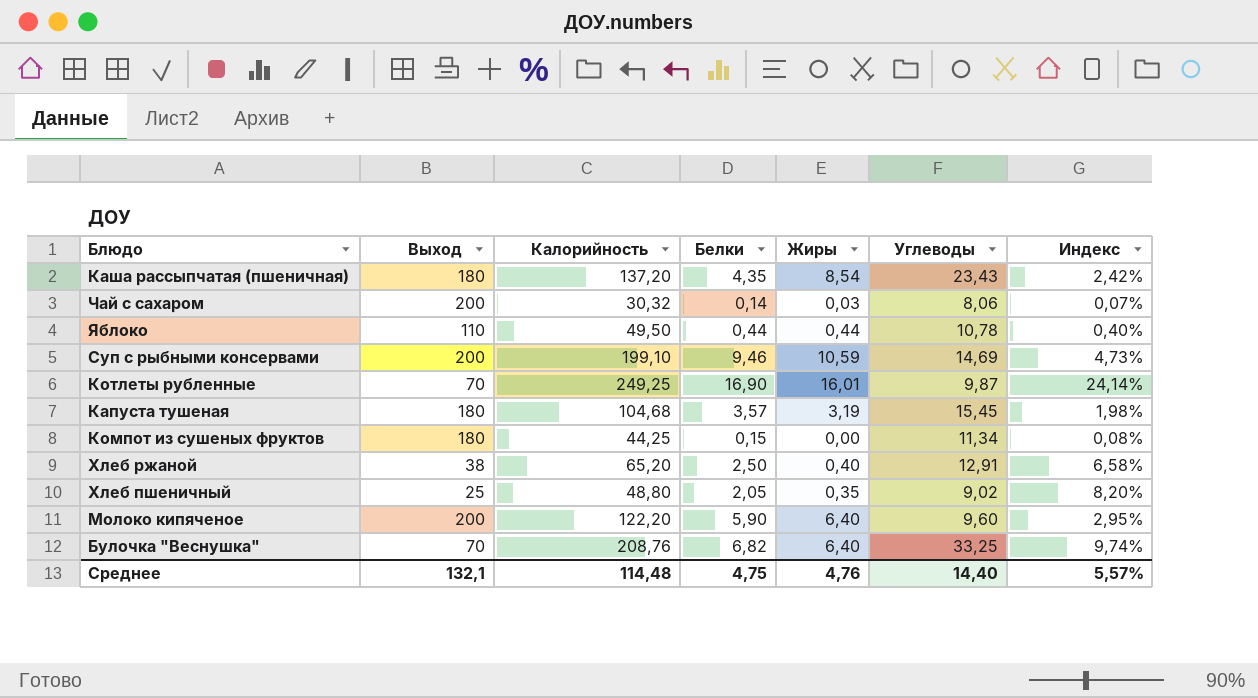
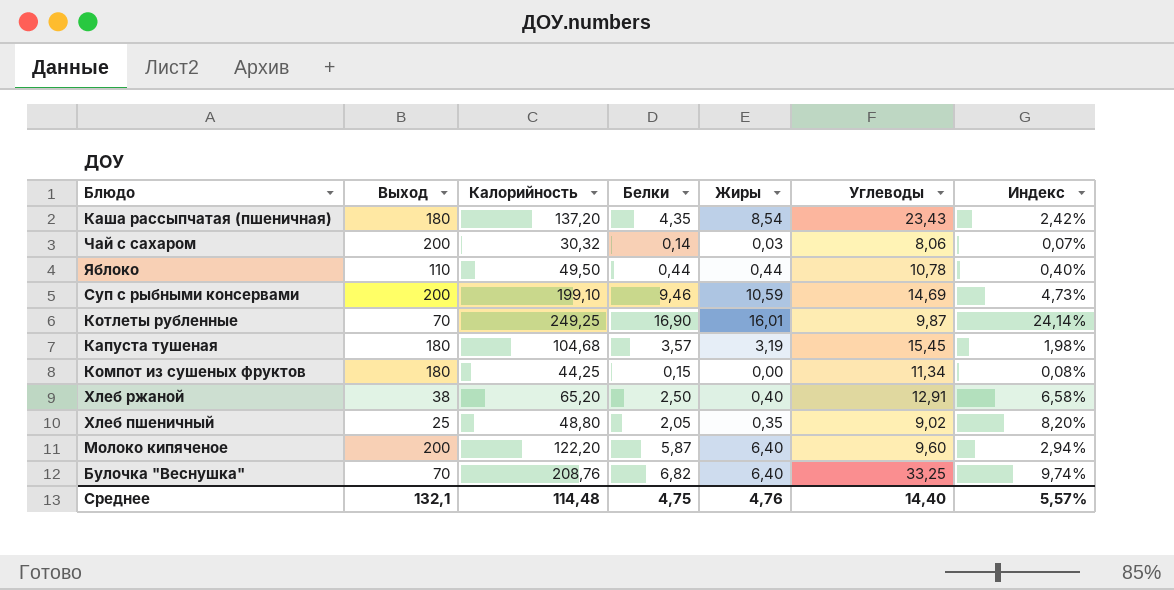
Молоко кипяченое | Белки: 5,90 -> 5,87
Молоко кипяченое | Индекс: 2,95% -> 2,94%

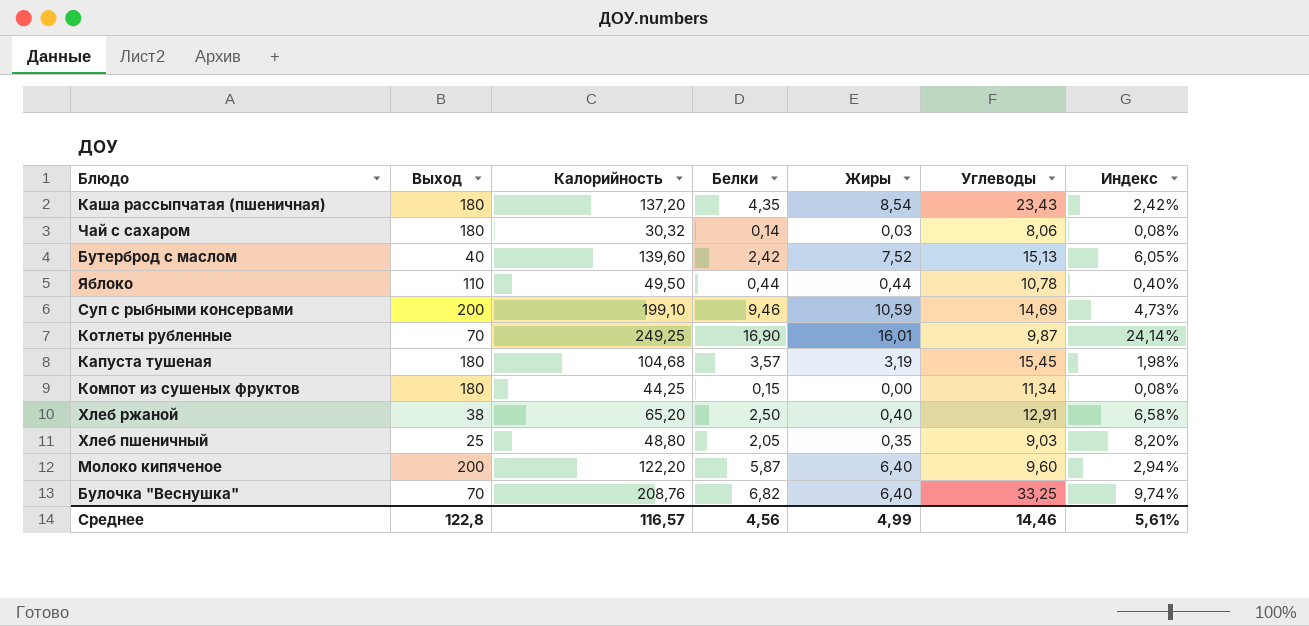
Чай с сахаром | Выход: 200 -> 180
Чай с сахаром | Индекс: 0,07% -> 0,08%
row Бутерброд с маслом: none -> 40 | 139,60 | 2,42 | 7,52 | 15,13 | 6,05%
Хлеб пшеничный | Углеводы: 9,02 -> 9,03
Среднее | Выход: 132,1 -> 122,8
Среднее | Калорийность: 114,48 -> 116,57
Среднее | Белки: 4,75 -> 4,56
Среднее | Жиры: 4,76 -> 4,99
Среднее | Углеводы: 14,40 -> 14,46
Среднее | Индекс: 5,57% -> 5,61%

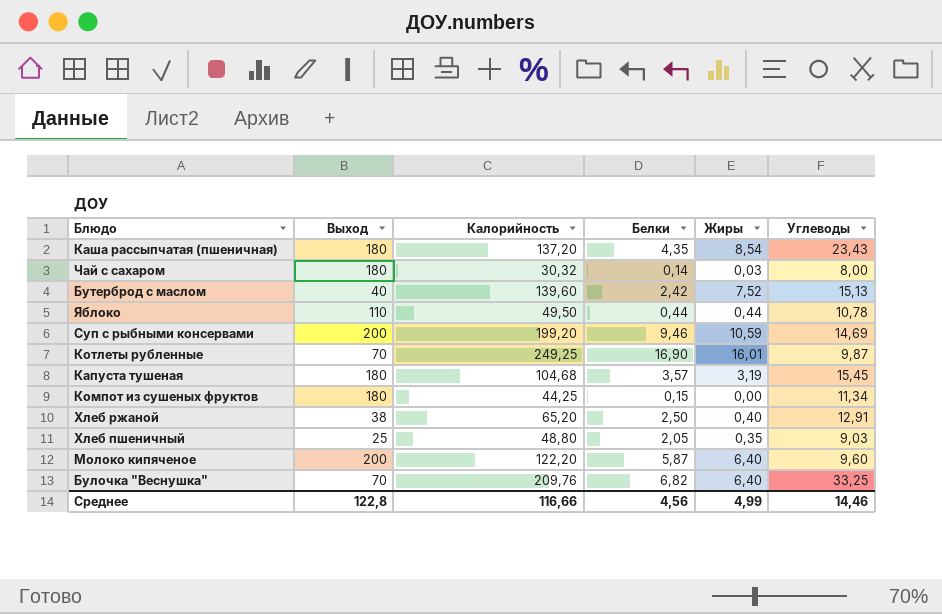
column Индекс | formula: [Белки] / [Выход] -> none
Чай с сахаром | Углеводы: 8,06 -> 8,00
Суп с рыбными консервами | Калорийность: 199,10 -> 199,20
Булочка "Веснушка" | Калорийность: 208,76 -> 209,76
Среднее | Калорийность: 116,57 -> 116,66

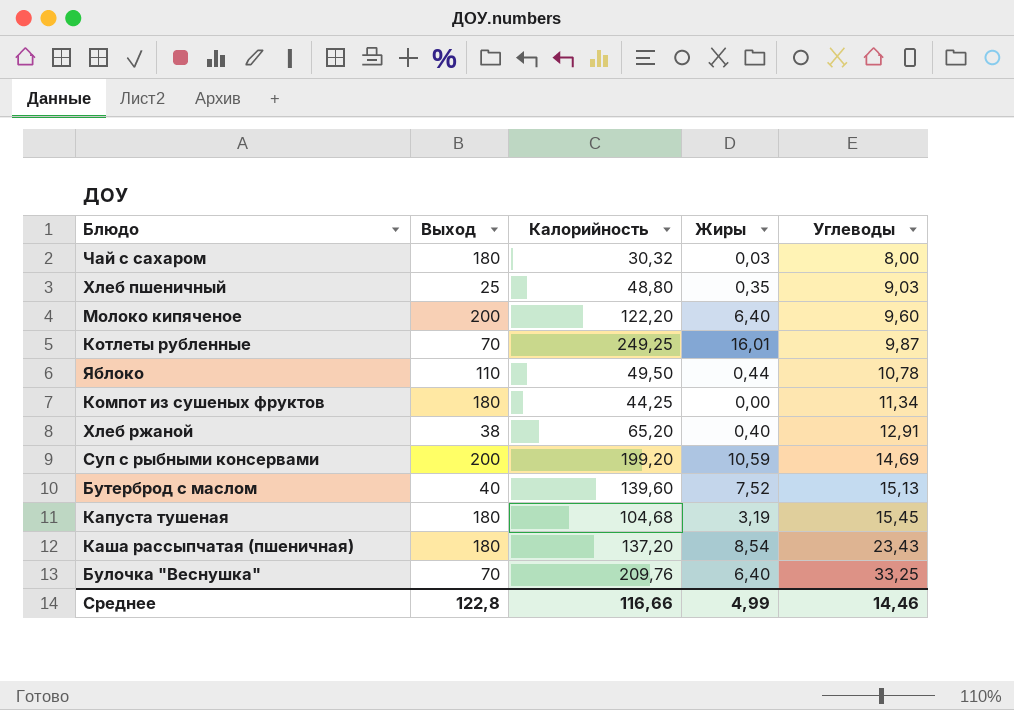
row order: none -> Углеводы ascending
column Белки | position: 4 -> none

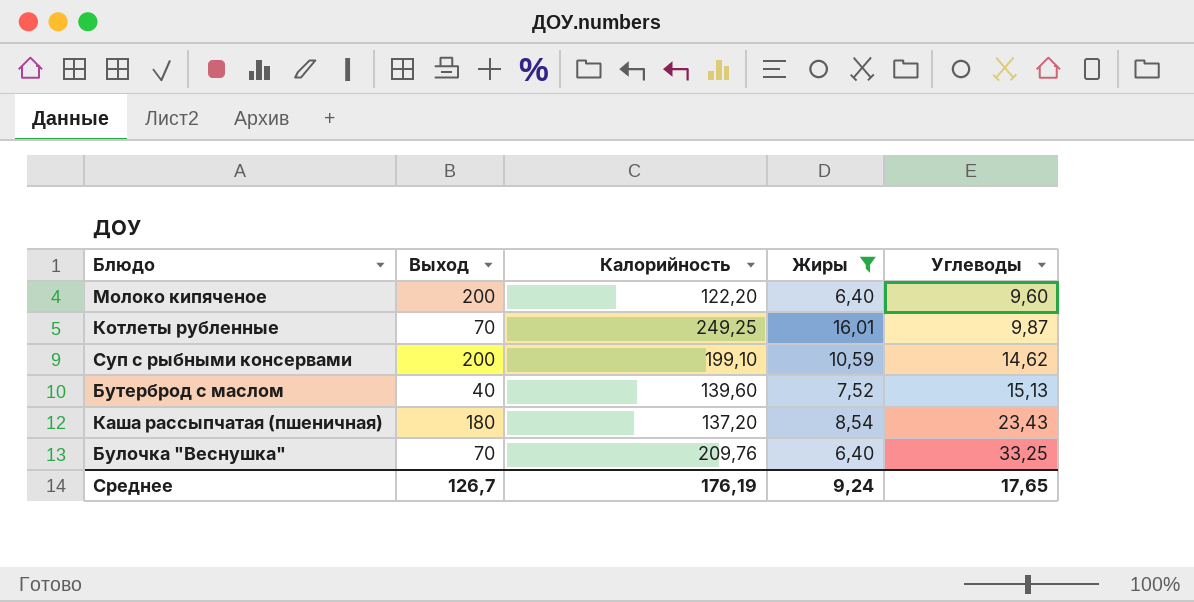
filter: none -> Жиры >= 6,40
Суп с рыбными консервами | Калорийность: 199,20 -> 199,10
Суп с рыбными консервами | Углеводы: 14,69 -> 14,62
Среднее | Выход: 122,8 -> 126,7
Среднее | Калорийность: 116,66 -> 176,19
Среднее | Жиры: 4,99 -> 9,24
Среднее | Углеводы: 14,46 -> 17,65

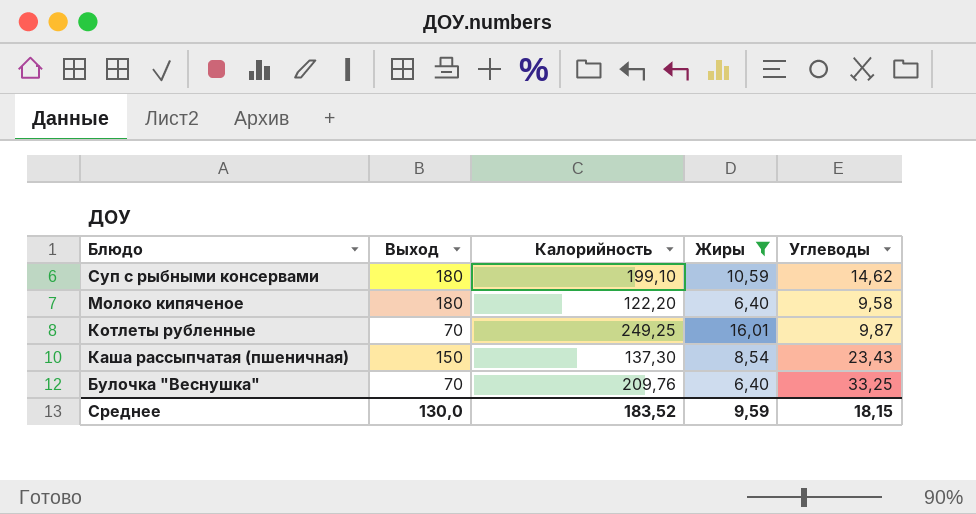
row order: Углеводы ascending -> Блюдо descending
row Бутерброд с маслом: 40 | 139,60 | 7,52 | 15,13 -> none
Суп с рыбными консервами | Выход: 200 -> 180
Молоко кипяченое | Выход: 200 -> 180
Молоко кипяченое | Углеводы: 9,60 -> 9,58
Каша рассыпчатая (пшеничная) | Выход: 180 -> 150
Каша рассыпчатая (пшеничная) | Калорийность: 137,20 -> 137,30
Среднее | Выход: 126,7 -> 130,0
Среднее | Калорийность: 176,19 -> 183,52
Среднее | Жиры: 9,24 -> 9,59
Среднее | Углеводы: 17,65 -> 18,15

